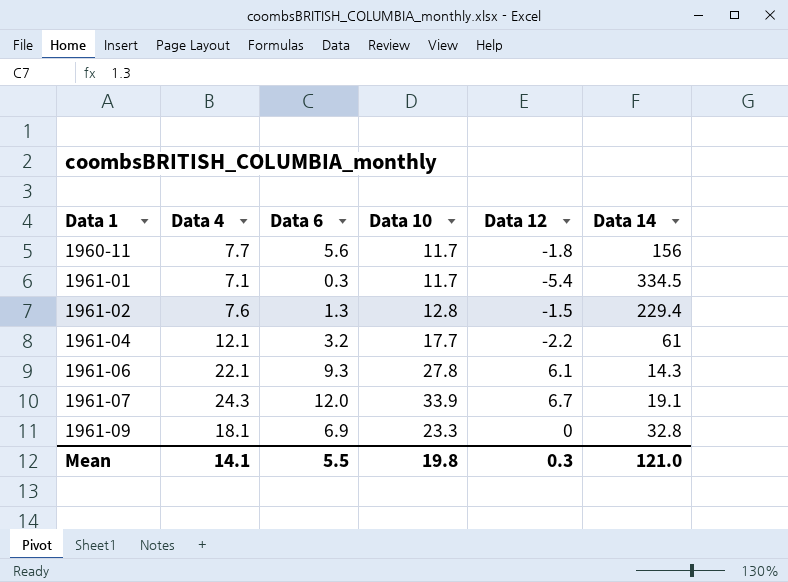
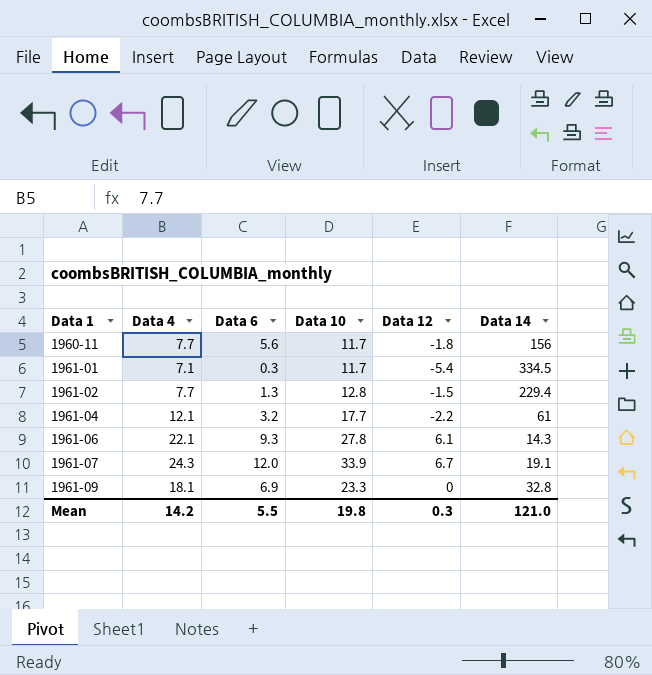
1961-02 | Data 4: 7.6 -> 7.7
Mean | Data 4: 14.1 -> 14.2

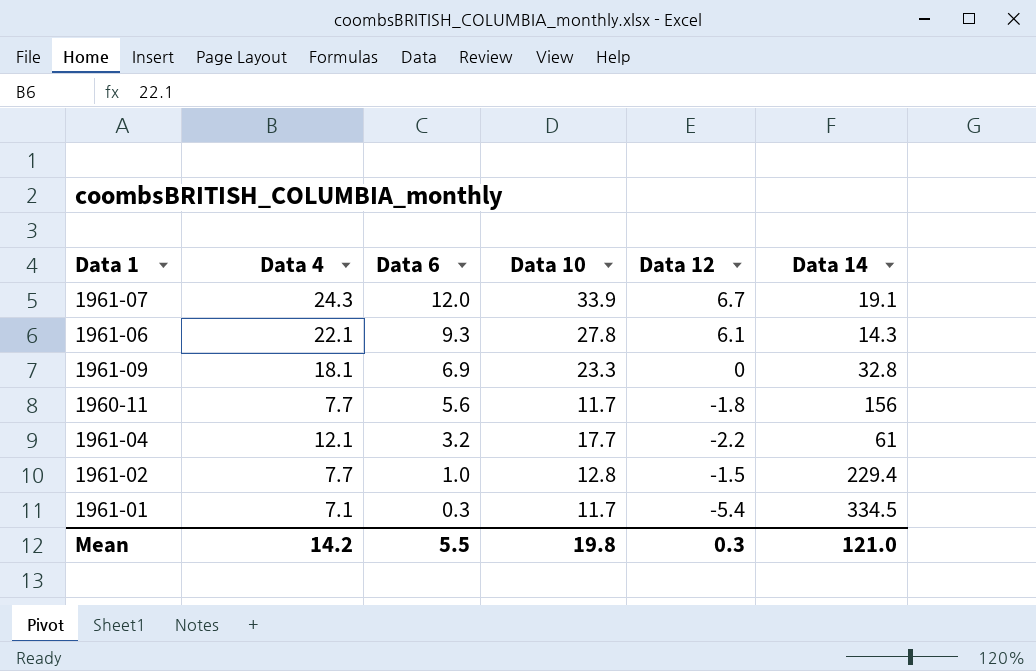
row order: Data 1 ascending -> Data 6 descending
1961-02 | Data 6: 1.3 -> 1.0

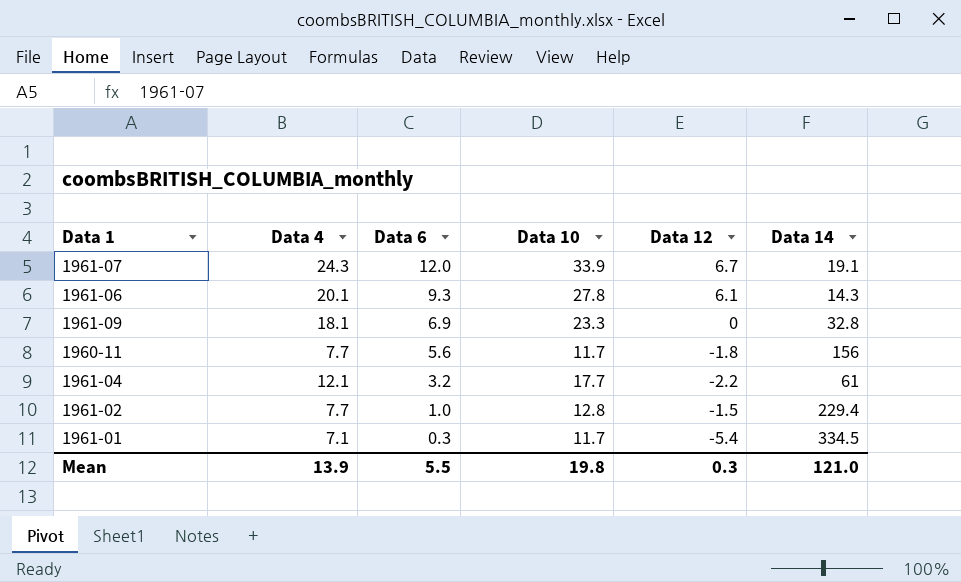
1961-06 | Data 4: 22.1 -> 20.1
Mean | Data 4: 14.2 -> 13.9

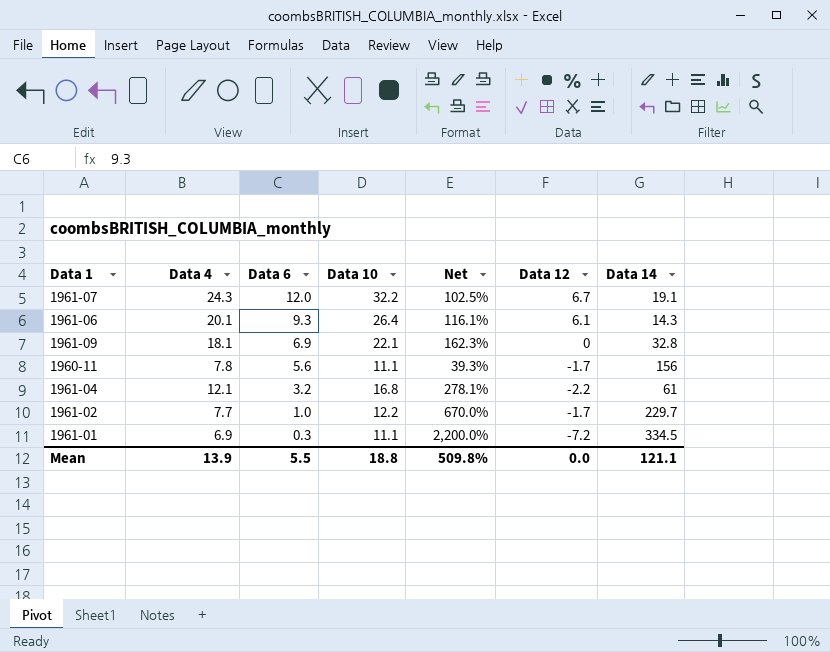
column Net | formula: none -> ([Data 4] - [Data 6]) / [Data 6]
1961-07 | Data 10: 33.9 -> 32.2
1961-06 | Data 10: 27.8 -> 26.4
1961-09 | Data 10: 23.3 -> 22.1
1960-11 | Data 4: 7.7 -> 7.8
1960-11 | Data 10: 11.7 -> 11.1
1960-11 | Data 12: -1.8 -> -1.7
1961-04 | Data 10: 17.7 -> 16.8
1961-02 | Data 10: 12.8 -> 12.2
1961-02 | Data 12: -1.5 -> -1.7
1961-02 | Data 14: 229.4 -> 229.7
1961-01 | Data 4: 7.1 -> 6.9
1961-01 | Data 10: 11.7 -> 11.1
1961-01 | Data 12: -5.4 -> -7.2
Mean | Data 10: 19.8 -> 18.8
Mean | Data 12: 0.3 -> 0.0
Mean | Data 14: 121.0 -> 121.1

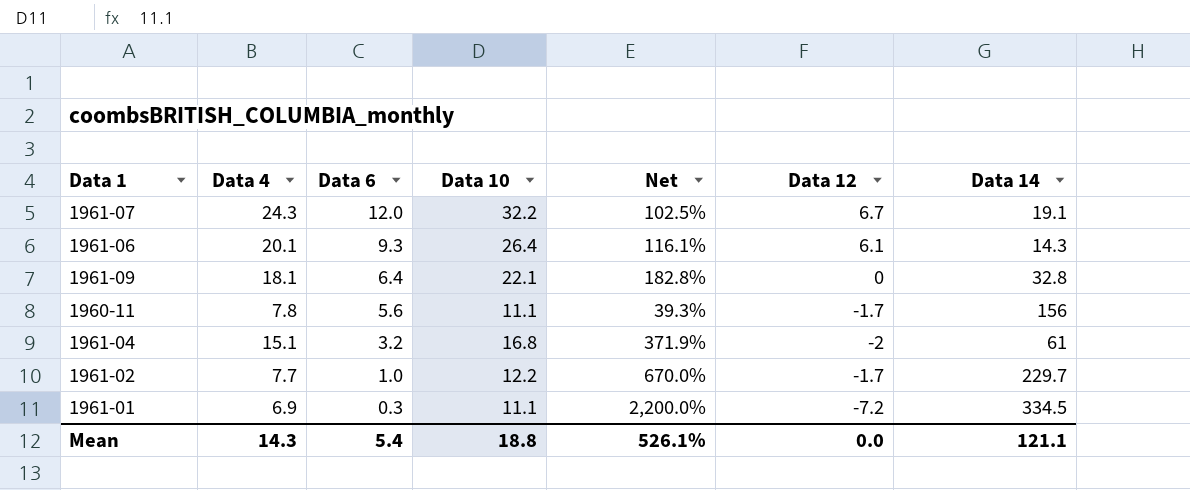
1961-09 | Data 6: 6.9 -> 6.4
1961-09 | Net: 162.3% -> 182.8%
1961-04 | Data 4: 12.1 -> 15.1
1961-04 | Net: 278.1% -> 371.9%
1961-04 | Data 12: -2.2 -> -2
Mean | Data 4: 13.9 -> 14.3
Mean | Data 6: 5.5 -> 5.4
Mean | Net: 509.8% -> 526.1%

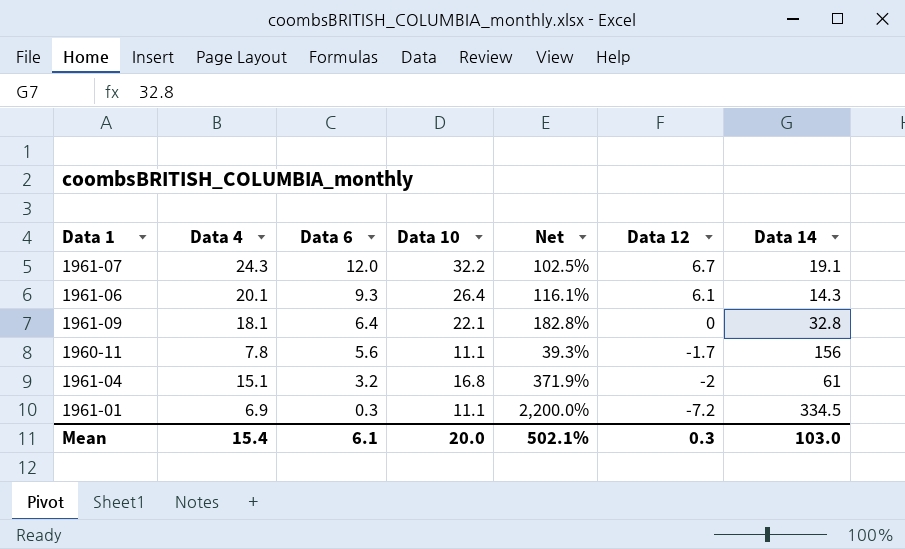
row 1961-02: 7.7 | 1.0 | 12.2 | 670.0% | -1.7 | 229.7 -> none
Mean | Data 4: 14.3 -> 15.4
Mean | Data 6: 5.4 -> 6.1
Mean | Data 10: 18.8 -> 20.0
Mean | Net: 526.1% -> 502.1%
Mean | Data 12: 0.0 -> 0.3
Mean | Data 14: 121.1 -> 103.0

